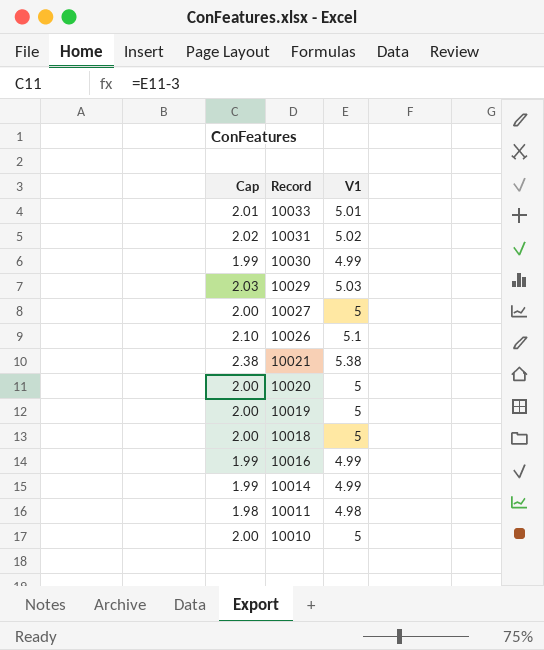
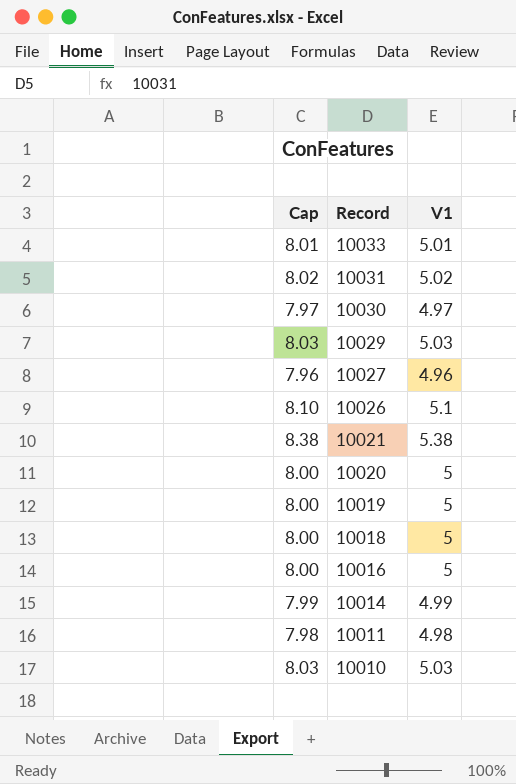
column Cap | formula: [V1] - 3 -> [V1] + 3
10030 | V1: 4.99 -> 4.97
10027 | V1: 5 -> 4.96
10016 | V1: 4.99 -> 5
10010 | V1: 5 -> 5.03

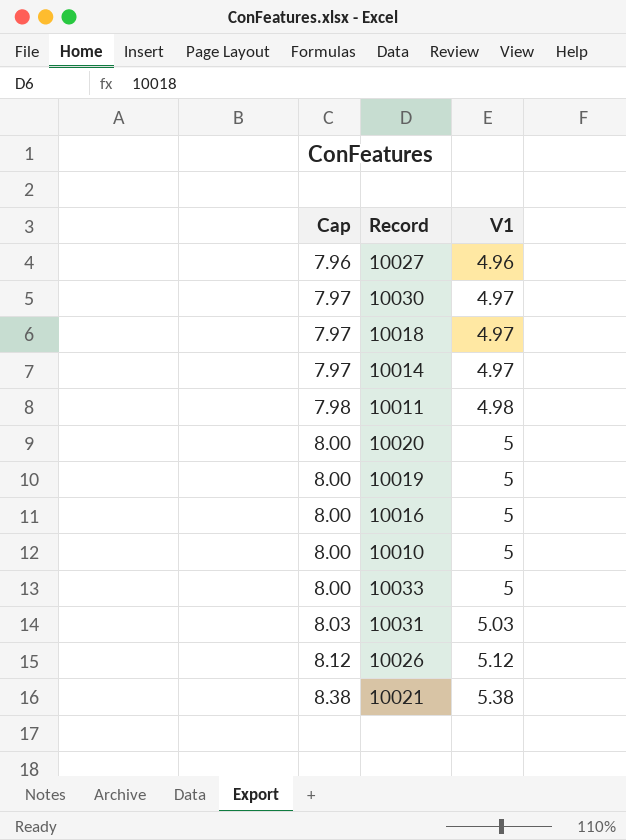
row order: Record descending -> Cap ascending
row 10029: 8.03 | 5.03 -> none
10018 | Cap: 8.00 -> 7.97
10018 | V1: 5 -> 4.97
10014 | Cap: 7.99 -> 7.97
10014 | V1: 4.99 -> 4.97
10010 | Cap: 8.03 -> 8.00
10010 | V1: 5.03 -> 5
10033 | Cap: 8.01 -> 8.00
10033 | V1: 5.01 -> 5
10031 | Cap: 8.02 -> 8.03
10031 | V1: 5.02 -> 5.03
10026 | Cap: 8.10 -> 8.12
10026 | V1: 5.1 -> 5.12

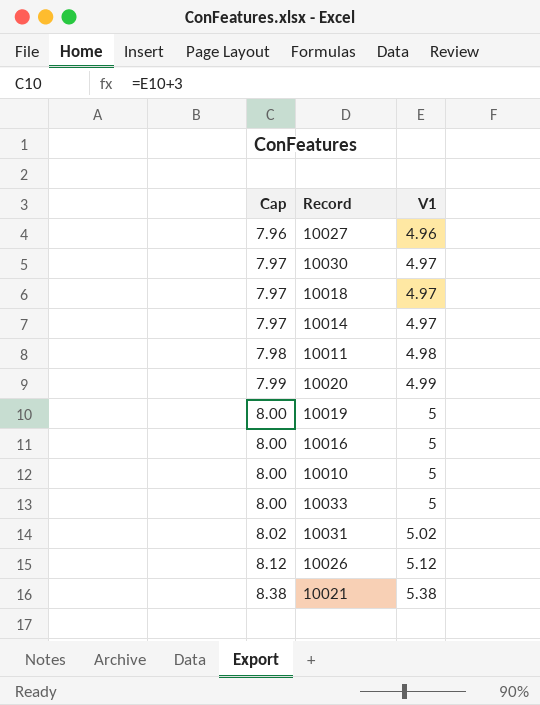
10020 | Cap: 8.00 -> 7.99
10020 | V1: 5 -> 4.99
10031 | Cap: 8.03 -> 8.02
10031 | V1: 5.03 -> 5.02

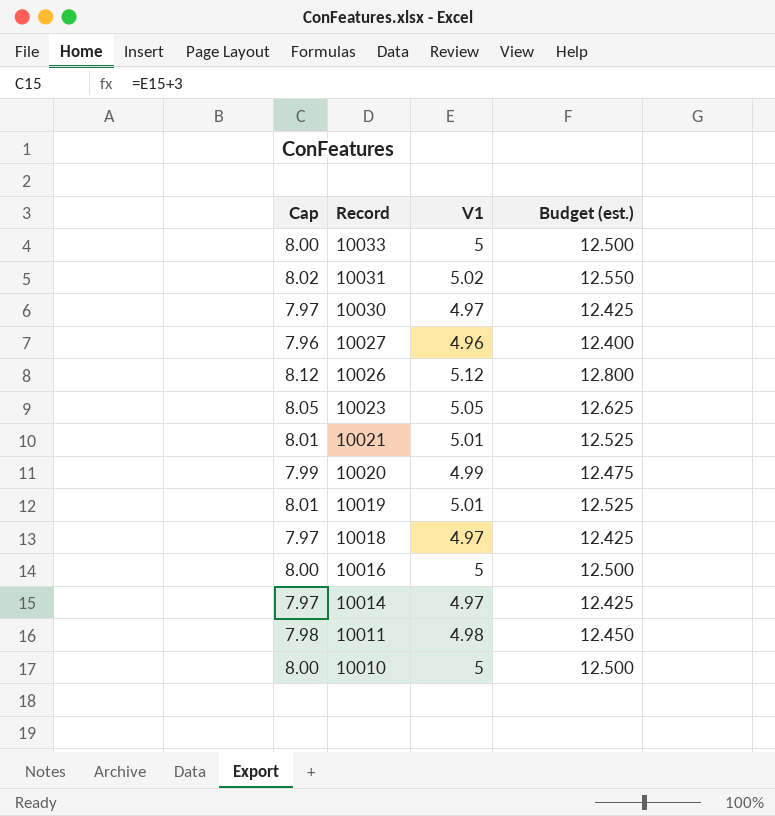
row order: Cap ascending -> Record descending
column Budget (est.) | formula: none -> [V1] * 2.5
row 10023: none -> 8.05 | 5.05 | 12.625
10021 | Cap: 8.38 -> 8.01
10021 | V1: 5.38 -> 5.01
10019 | Cap: 8.00 -> 8.01
10019 | V1: 5 -> 5.01

